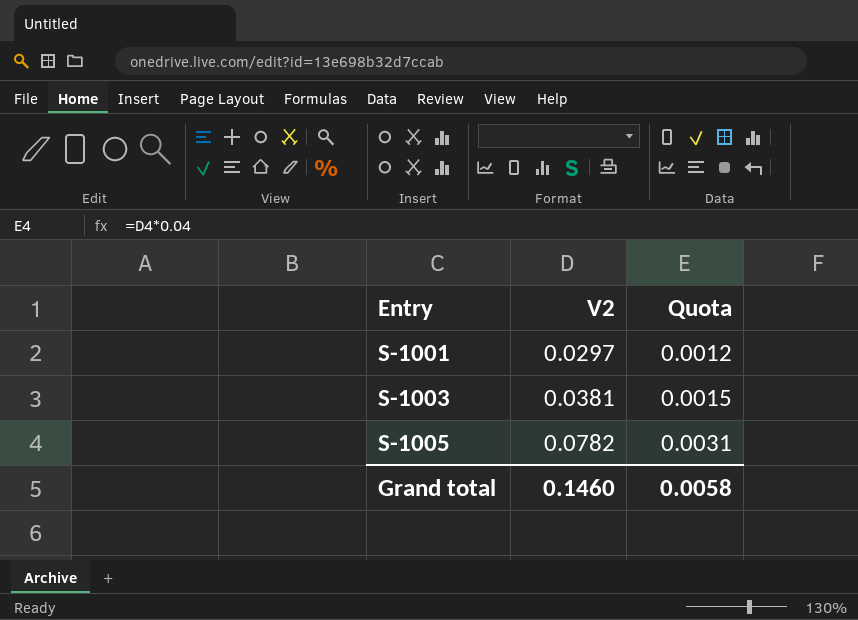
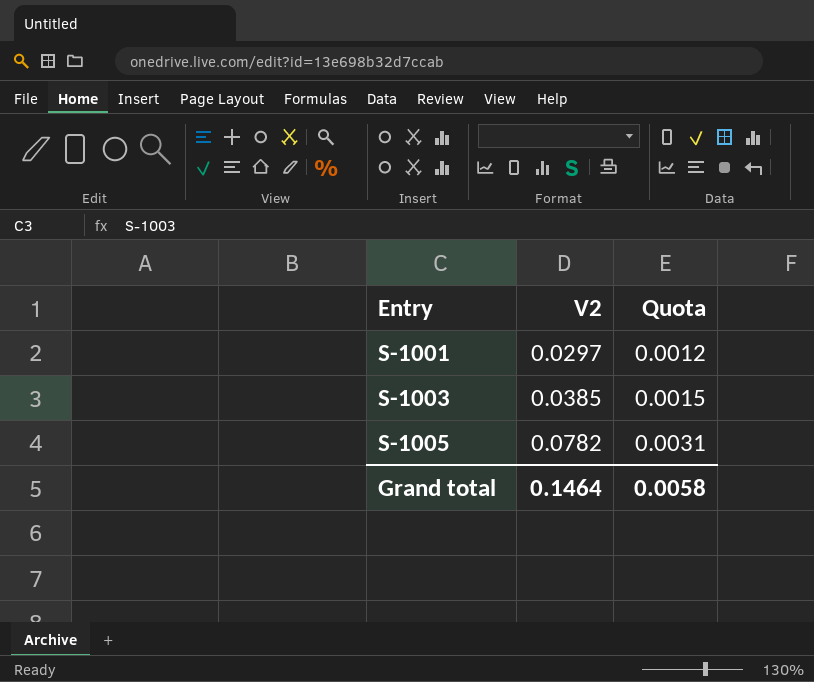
S-1003 | V2: 0.0381 -> 0.0385
Grand total | V2: 0.1460 -> 0.1464

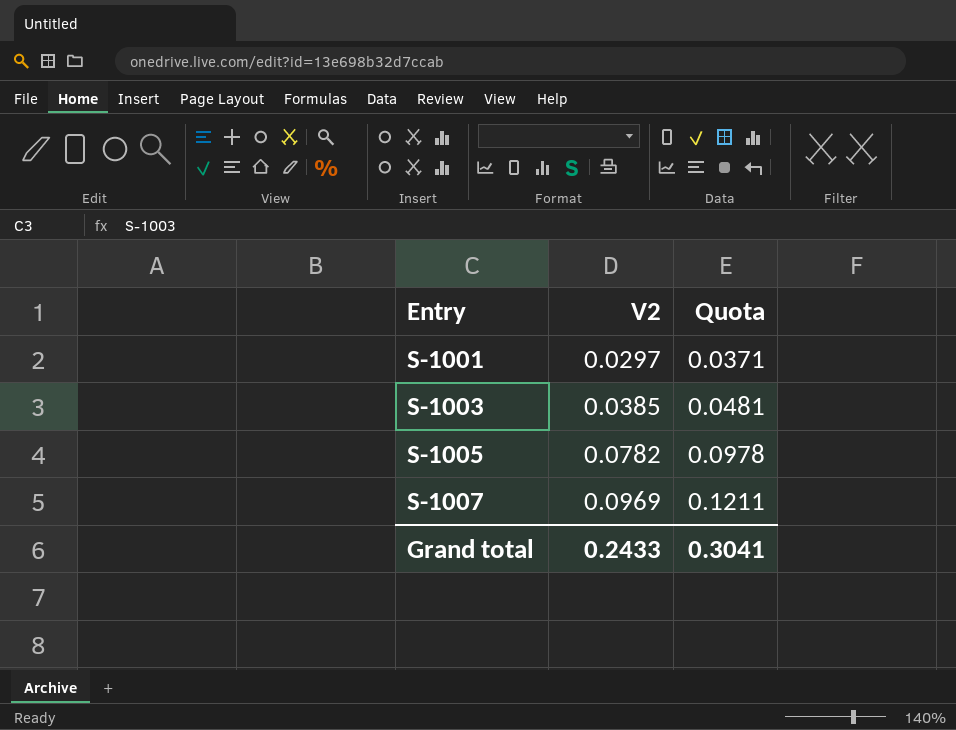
column Quota | formula: [V2] * 0.04 -> [V2] * 1.25
row S-1007: none -> 0.0969 | 0.1211
Grand total | V2: 0.1464 -> 0.2433
Grand total | Quota: 0.0058 -> 0.3041

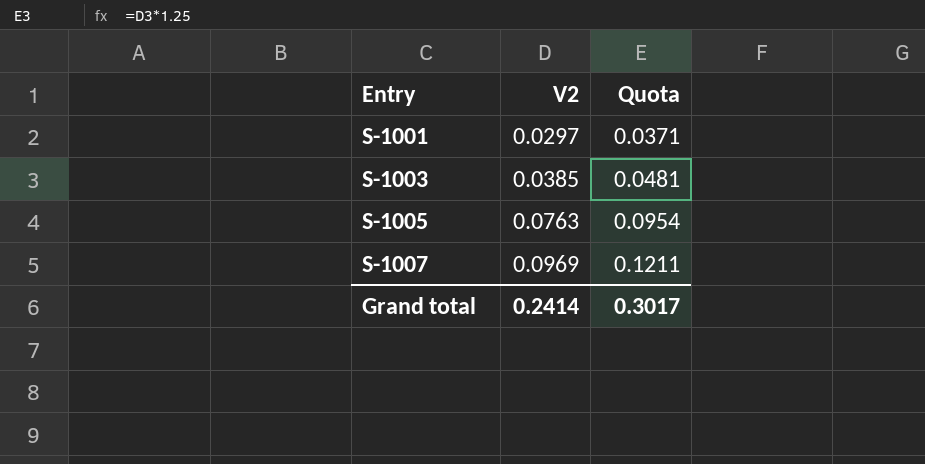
S-1005 | V2: 0.0782 -> 0.0763
S-1005 | Quota: 0.0978 -> 0.0954
Grand total | V2: 0.2433 -> 0.2414
Grand total | Quota: 0.3041 -> 0.3017

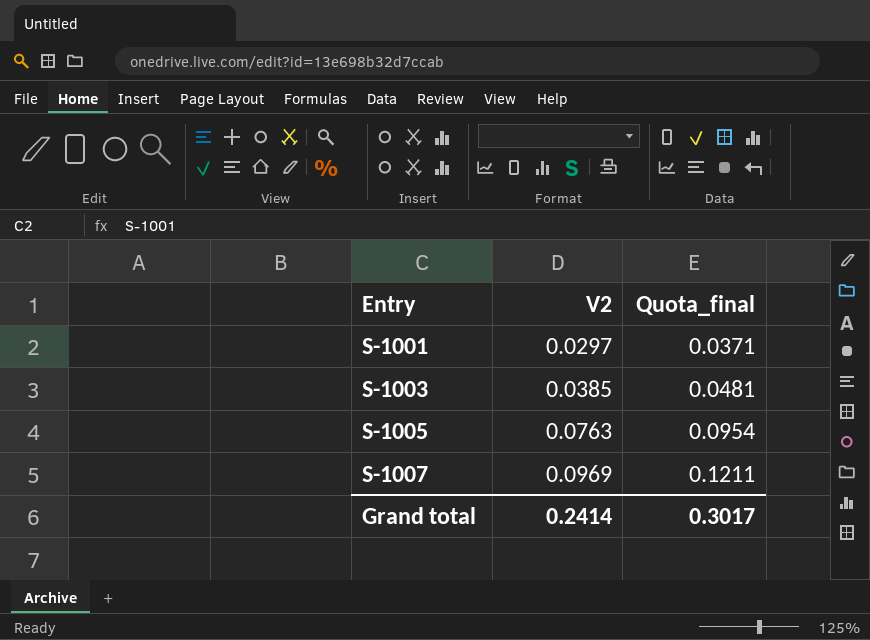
column name: Quota -> Quota_final

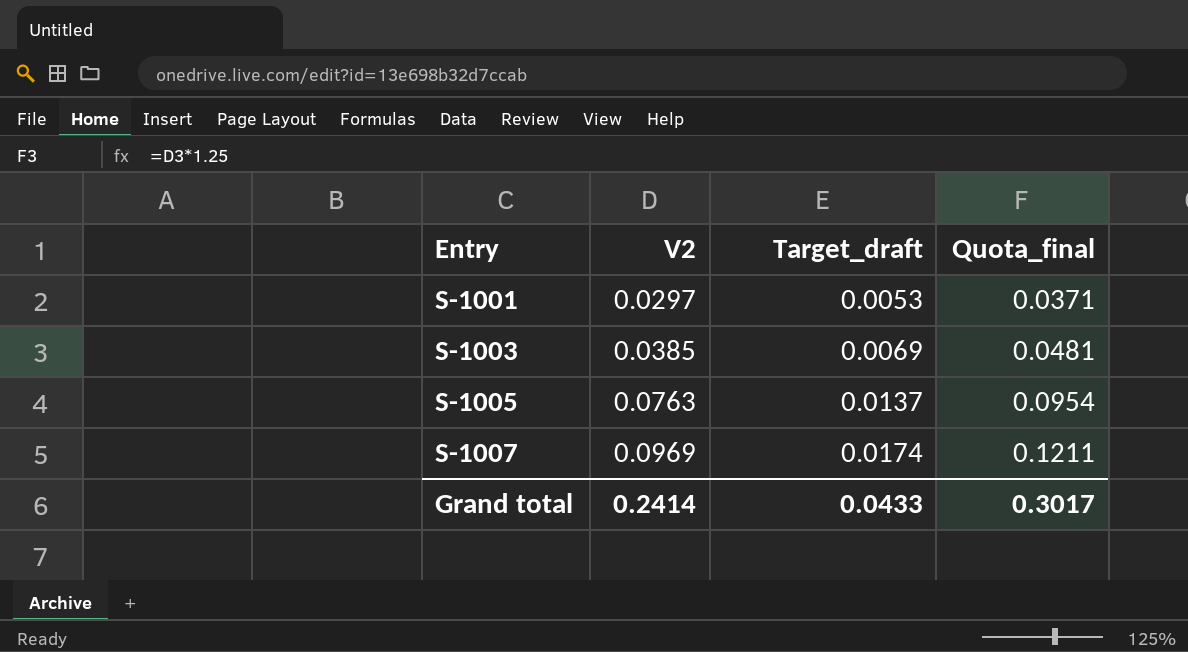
column Target_draft | formula: none -> [V2] * 0.18

